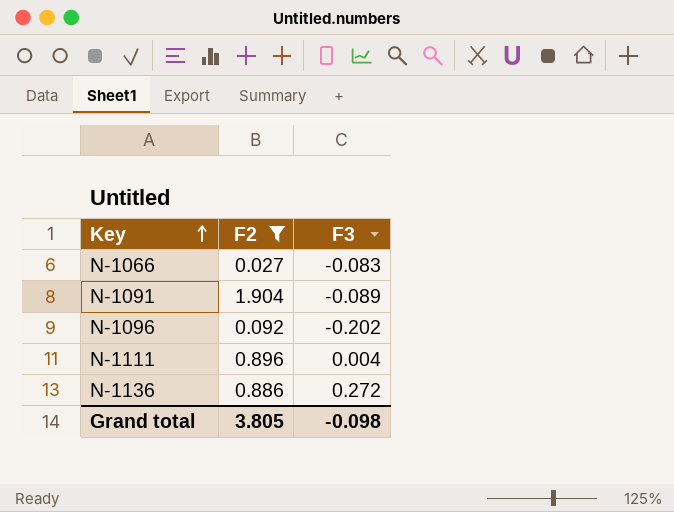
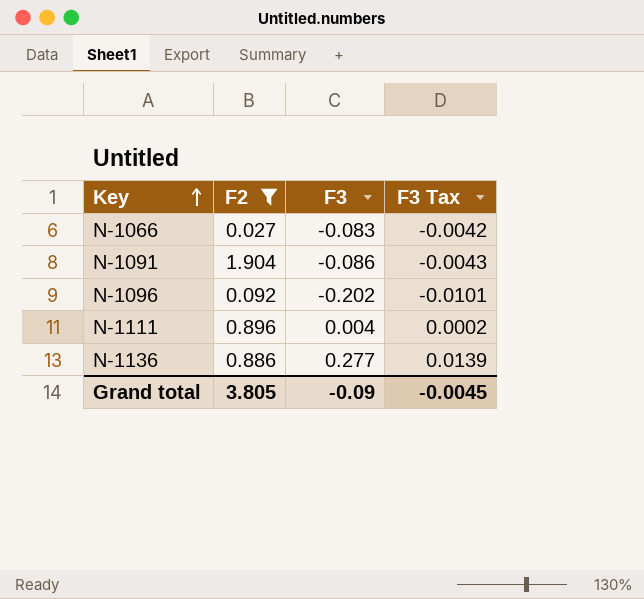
column F3 Tax | formula: none -> [F3] * 0.05
N-1091 | F3: -0.089 -> -0.086
N-1136 | F3: 0.272 -> 0.277
Grand total | F3: -0.098 -> -0.09

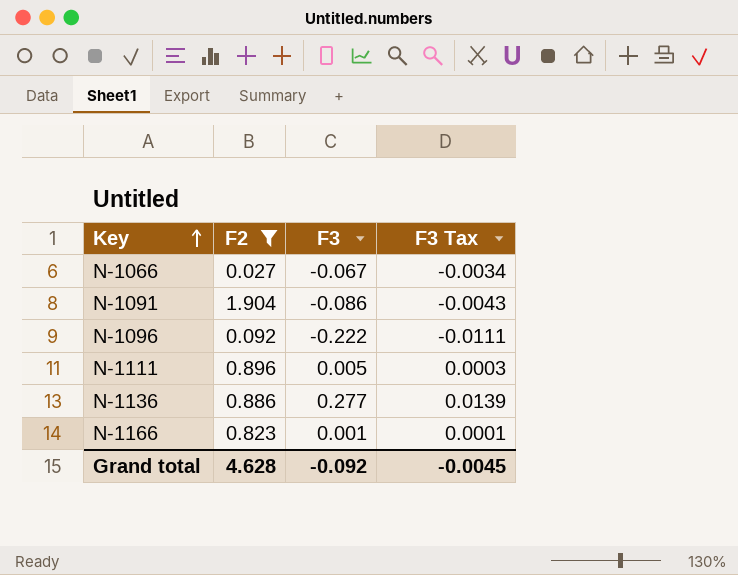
N-1066 | F3: -0.083 -> -0.067
N-1066 | F3 Tax: -0.0042 -> -0.0034
N-1096 | F3: -0.202 -> -0.222
N-1096 | F3 Tax: -0.0101 -> -0.0111
N-1111 | F3: 0.004 -> 0.005
N-1111 | F3 Tax: 0.0002 -> 0.0003
row N-1166: none -> 0.823 | 0.001 | 0.0001
Grand total | F2: 3.805 -> 4.628
Grand total | F3: -0.09 -> -0.092

